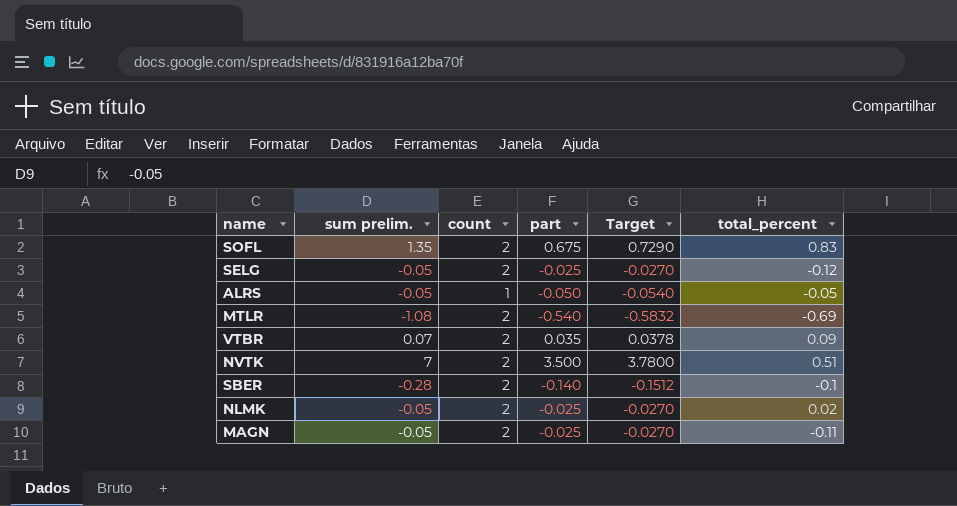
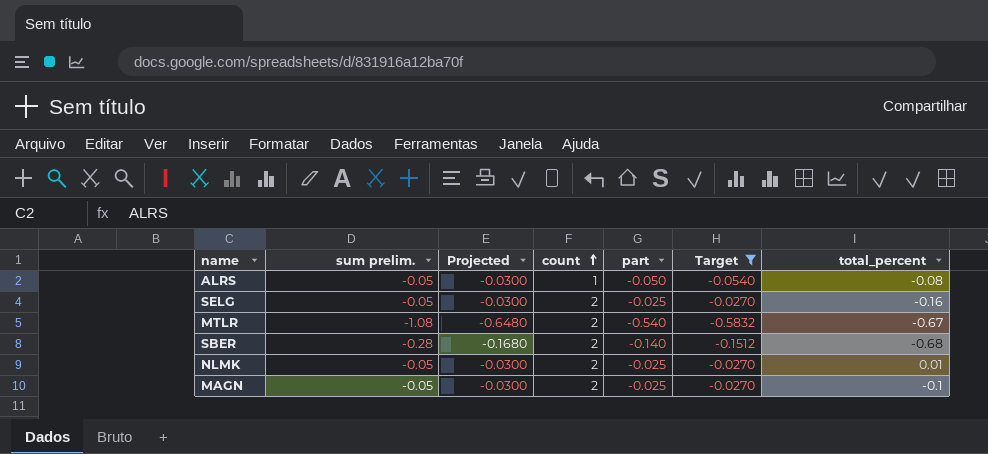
filter: none -> Target <= -0.0270
row order: none -> count ascending
column Projected | formula: none -> [sum prelim.] * 0.6
ALRS | total_percent: -0.05 -> -0.08
SELG | total_percent: -0.12 -> -0.16
MTLR | total_percent: -0.69 -> -0.67
SBER | total_percent: -0.1 -> -0.68
NLMK | total_percent: 0.02 -> 0.01
MAGN | total_percent: -0.11 -> -0.1

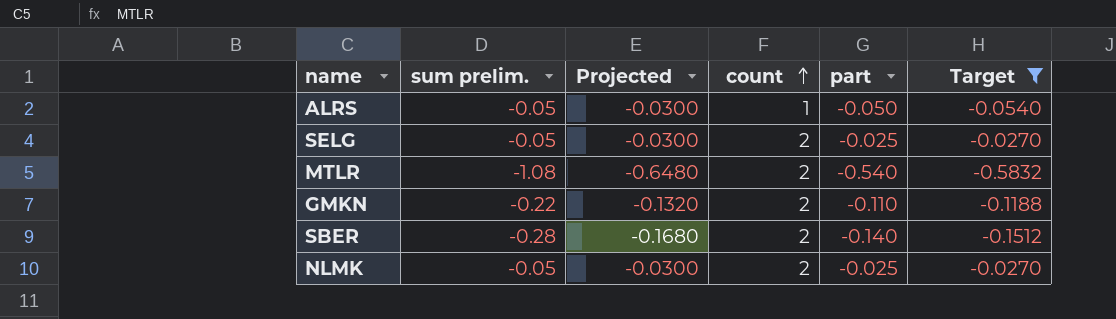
column total_percent | position: 7 -> none
row MAGN: -0.05 | -0.0300 | 2 | -0.025 | -0.0270 | -0.1 -> none
row GMKN: none -> -0.22 | -0.1320 | 2 | -0.110 | -0.1188

